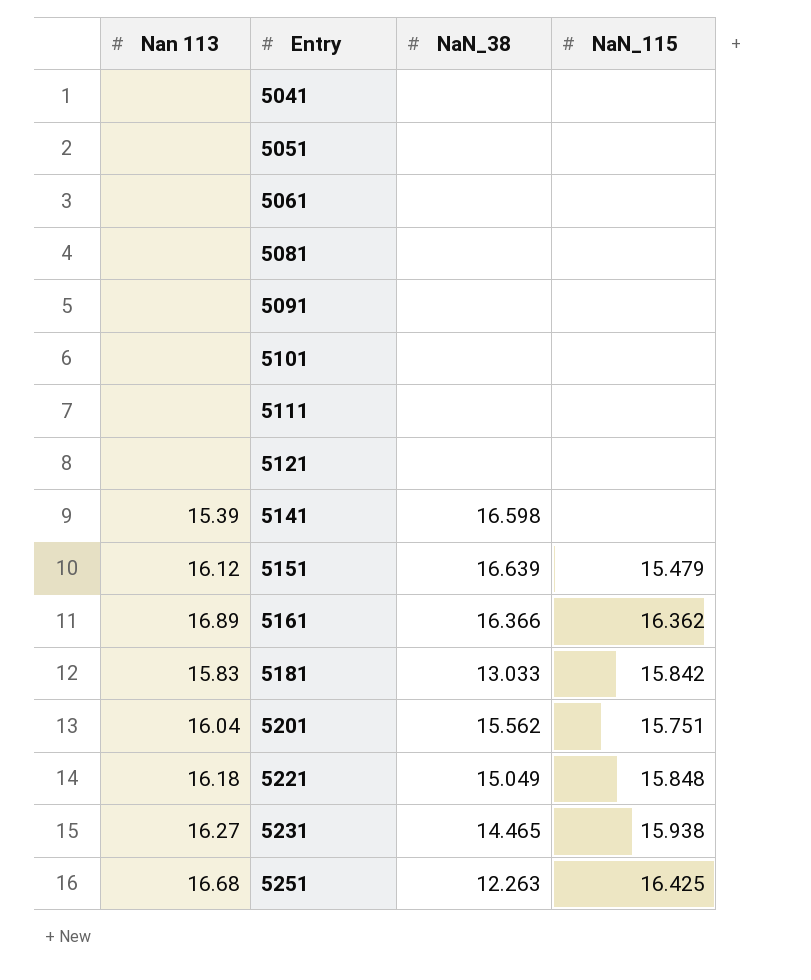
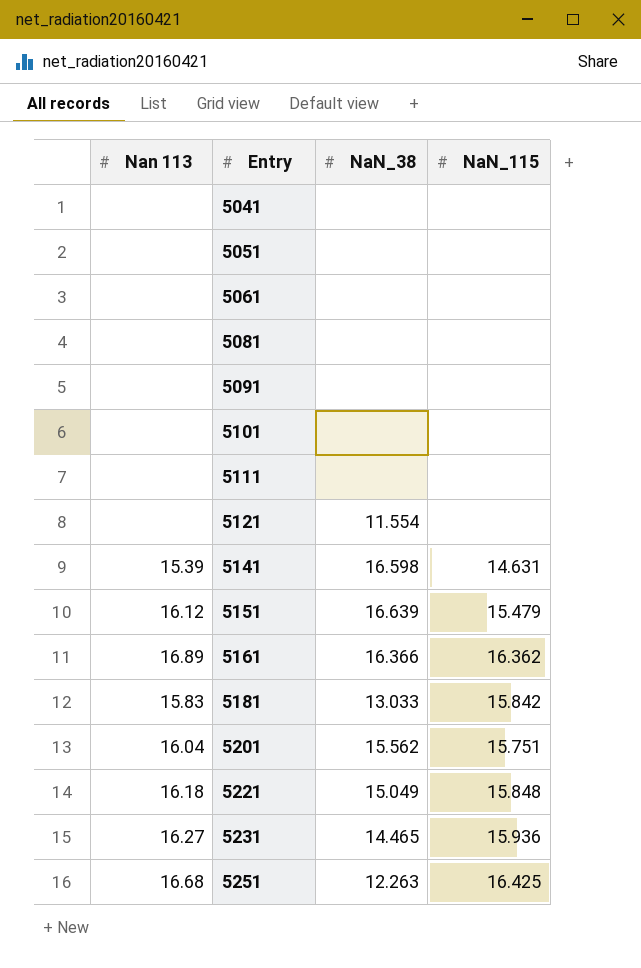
5121 | NaN_38: none -> 11.554
5141 | NaN_115: none -> 14.631
5231 | NaN_115: 15.938 -> 15.936

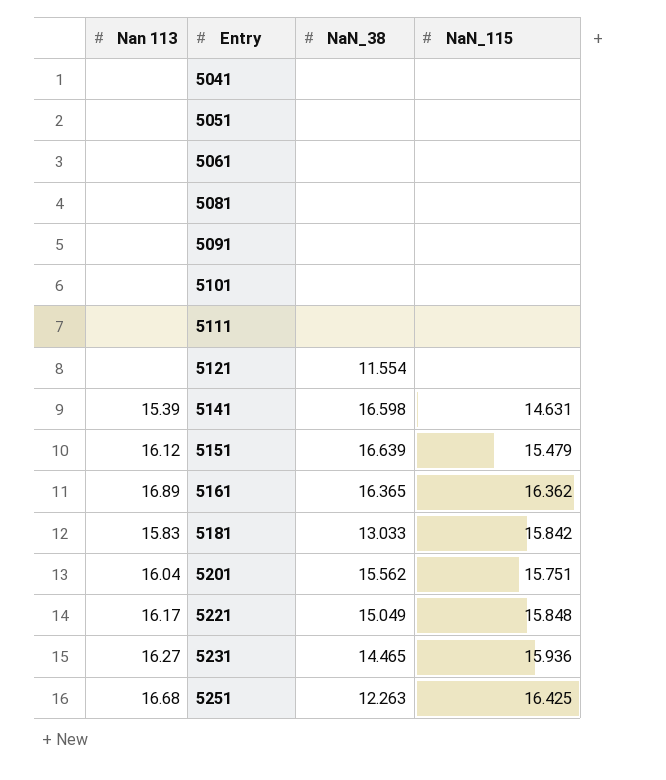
5161 | NaN_38: 16.366 -> 16.365
5221 | Nan 113: 16.18 -> 16.17

